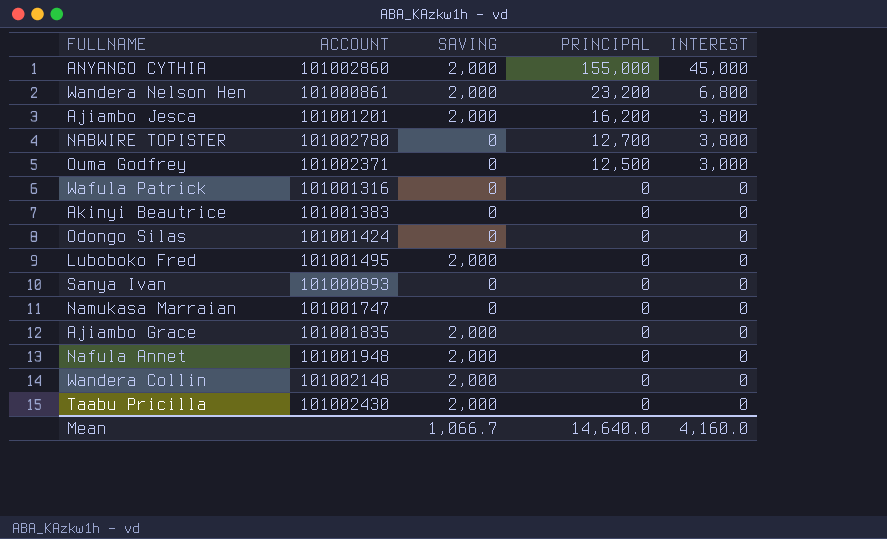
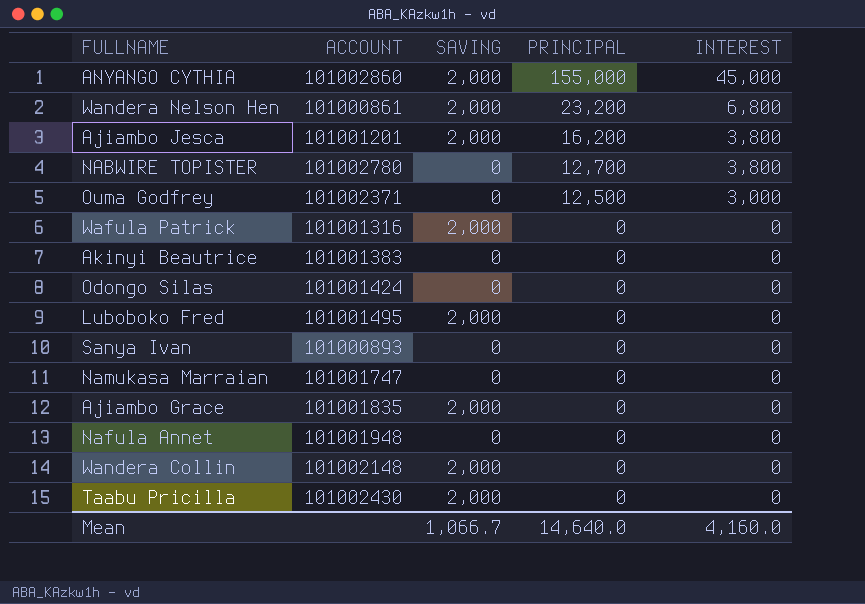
Wafula Patrick | SAVING: 0 -> 2,000
Nafula Annet | SAVING: 2,000 -> 0

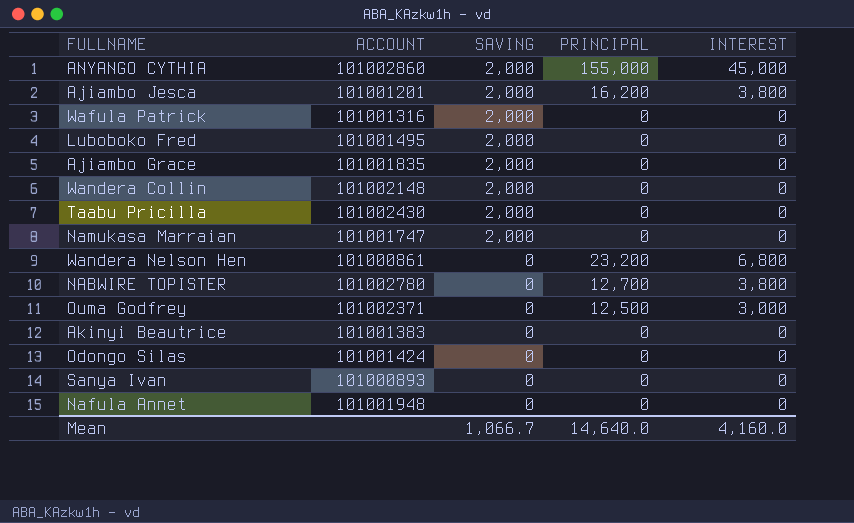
row order: PRINCIPAL descending -> SAVING descending
Namukasa Marraian | SAVING: 0 -> 2,000
Wandera Nelson Hen | SAVING: 2,000 -> 0

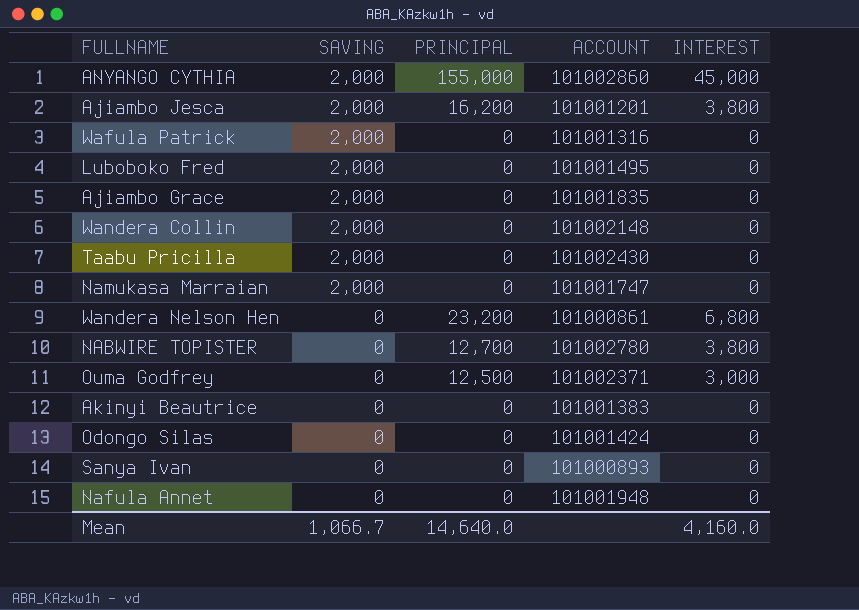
column ACCOUNT | position: 2 -> 4

